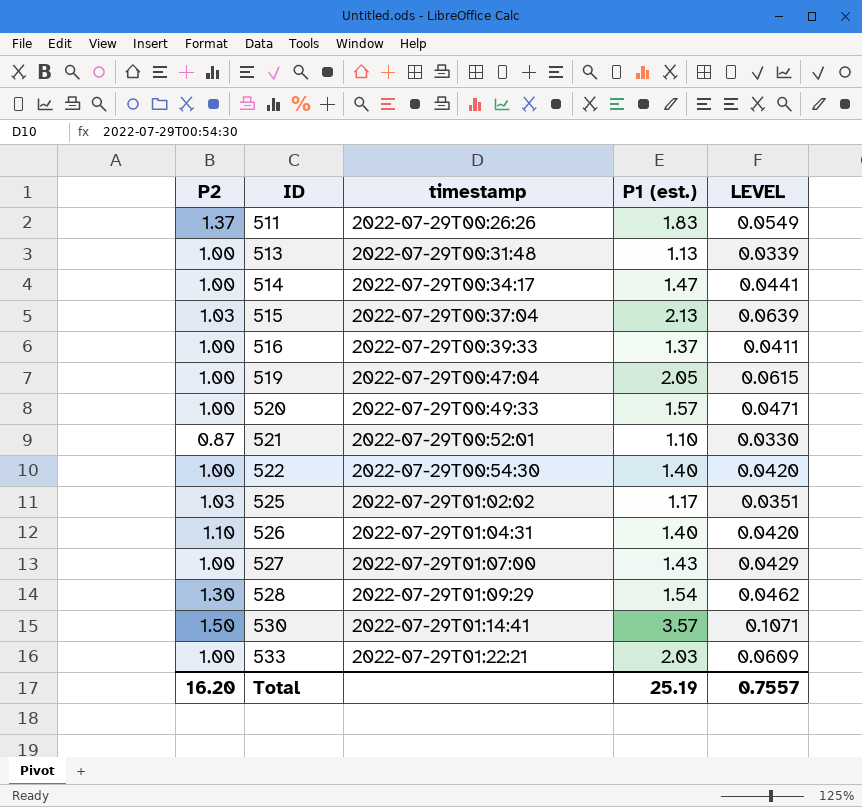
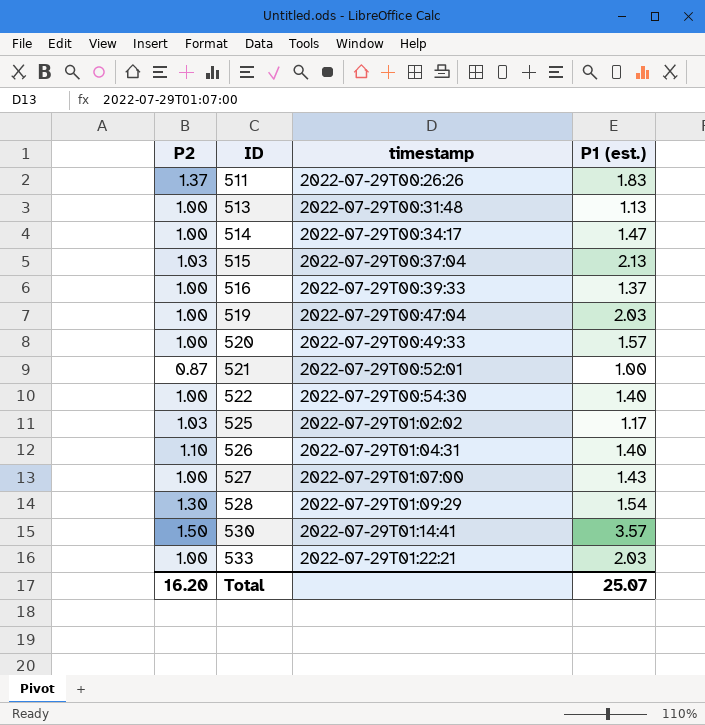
column LEVEL | formula: [P1 (est.)] * 0.03 -> none
519 | P1 (est.): 2.05 -> 2.03
521 | P1 (est.): 1.10 -> 1.00
Total | P1 (est.): 25.19 -> 25.07

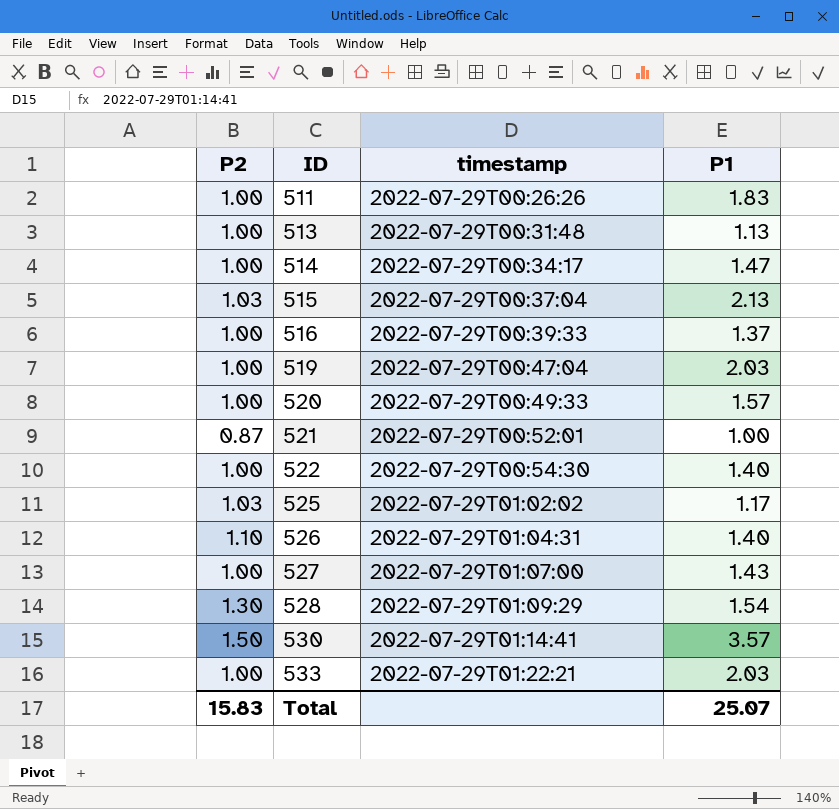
column name: P1 (est.) -> P1
511 | P2: 1.37 -> 1.00
Total | P2: 16.20 -> 15.83

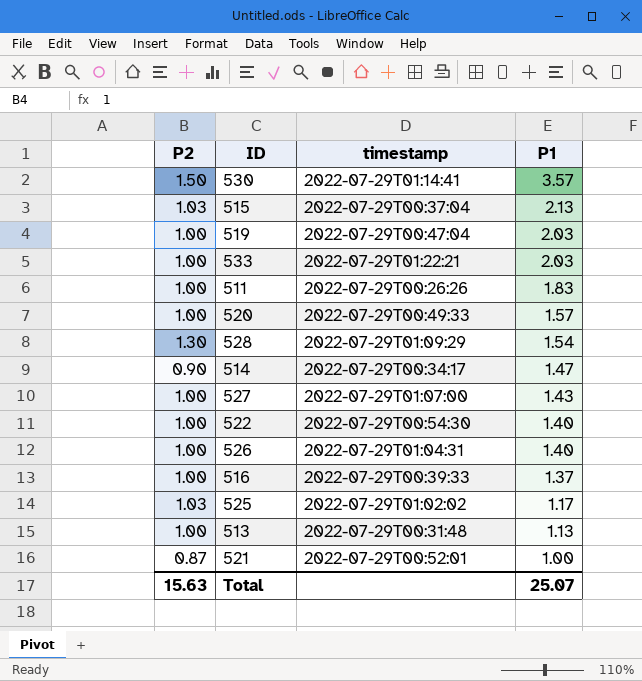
row order: ID ascending -> P1 descending
514 | P2: 1.00 -> 0.90
526 | P2: 1.10 -> 1.00
Total | P2: 15.83 -> 15.63

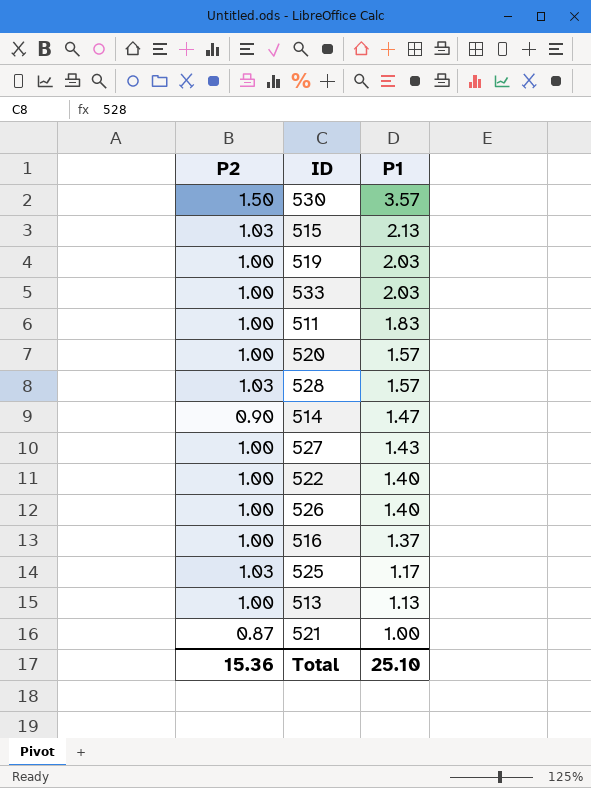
column timestamp | position: 3 -> none
528 | P2: 1.30 -> 1.03
528 | P1: 1.54 -> 1.57
Total | P2: 15.63 -> 15.36
Total | P1: 25.07 -> 25.10

